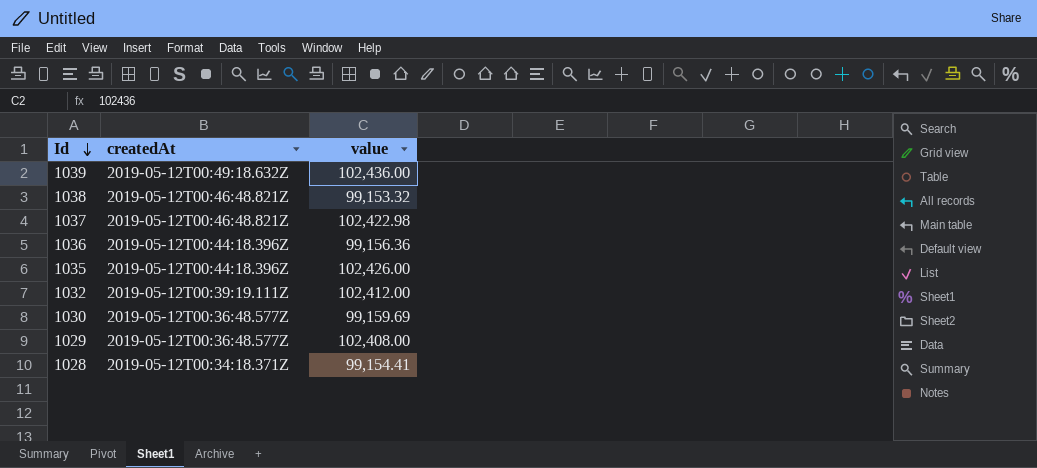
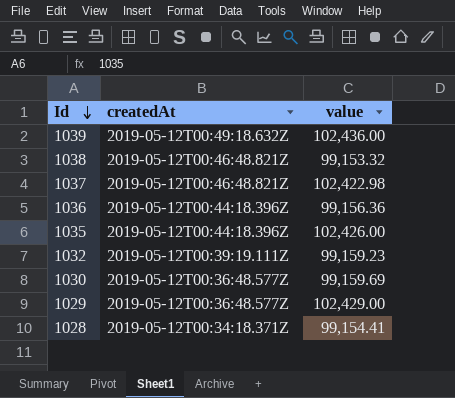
1032 | value: 102,412.00 -> 99,159.23
1029 | value: 102,408.00 -> 102,429.00

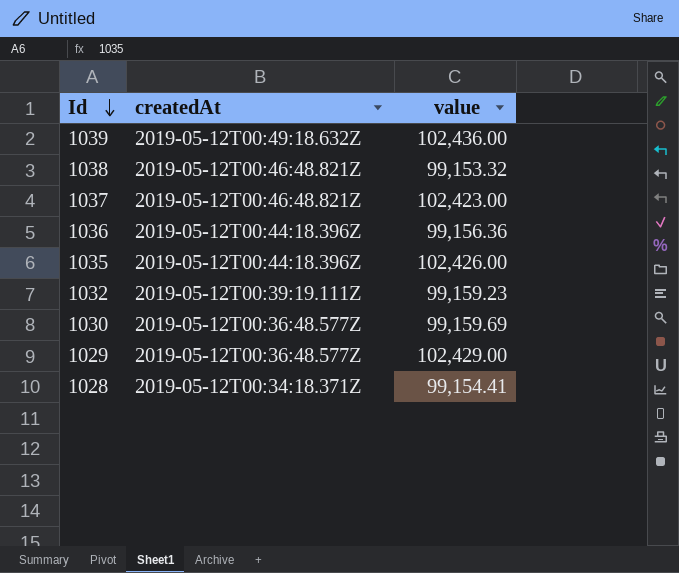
1037 | value: 102,422.98 -> 102,423.00

